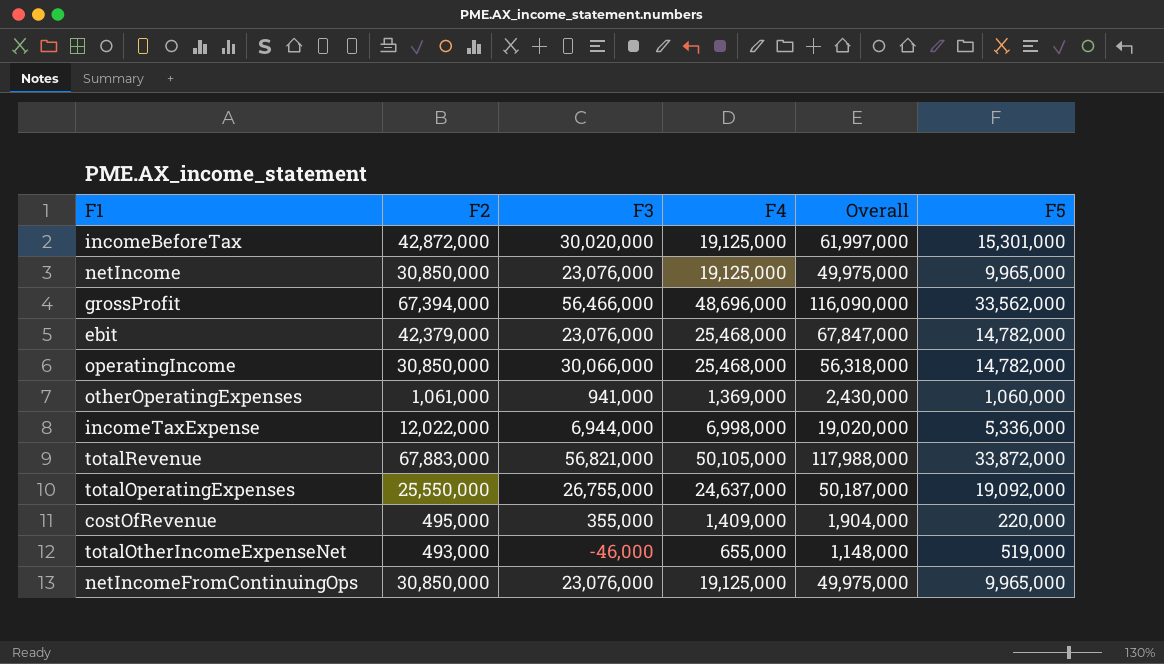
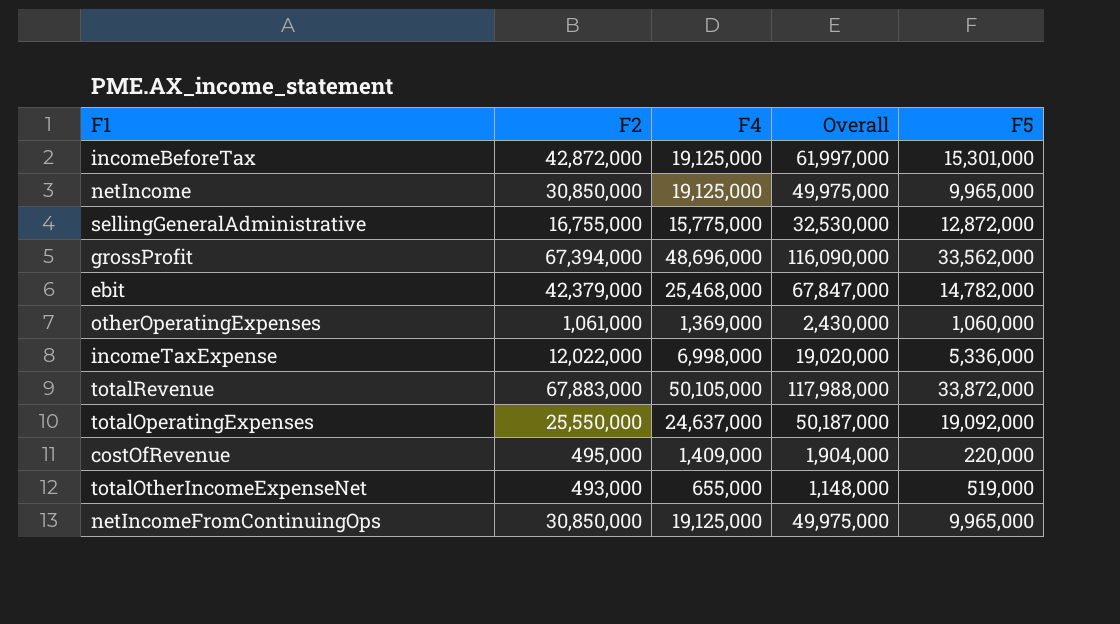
column F3 | position: 3 -> none
row operatingIncome: 30,850,000 | 30,066,000 | 25,468,000 | 56,318,000 | 14,782,000 -> none
row sellingGeneralAdministrative: none -> 16,755,000 | 15,775,000 | 32,530,000 | 12,872,000

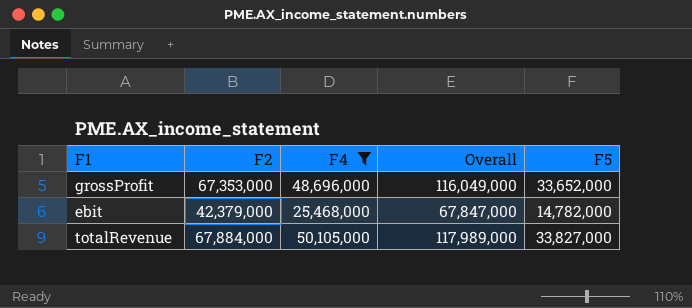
filter: none -> F4 >= 25,468,000
grossProfit | F2: 67,394,000 -> 67,353,000
grossProfit | Overall: 116,090,000 -> 116,049,000
grossProfit | F5: 33,562,000 -> 33,652,000
totalRevenue | F2: 67,883,000 -> 67,884,000
totalRevenue | Overall: 117,988,000 -> 117,989,000
totalRevenue | F5: 33,872,000 -> 33,827,000

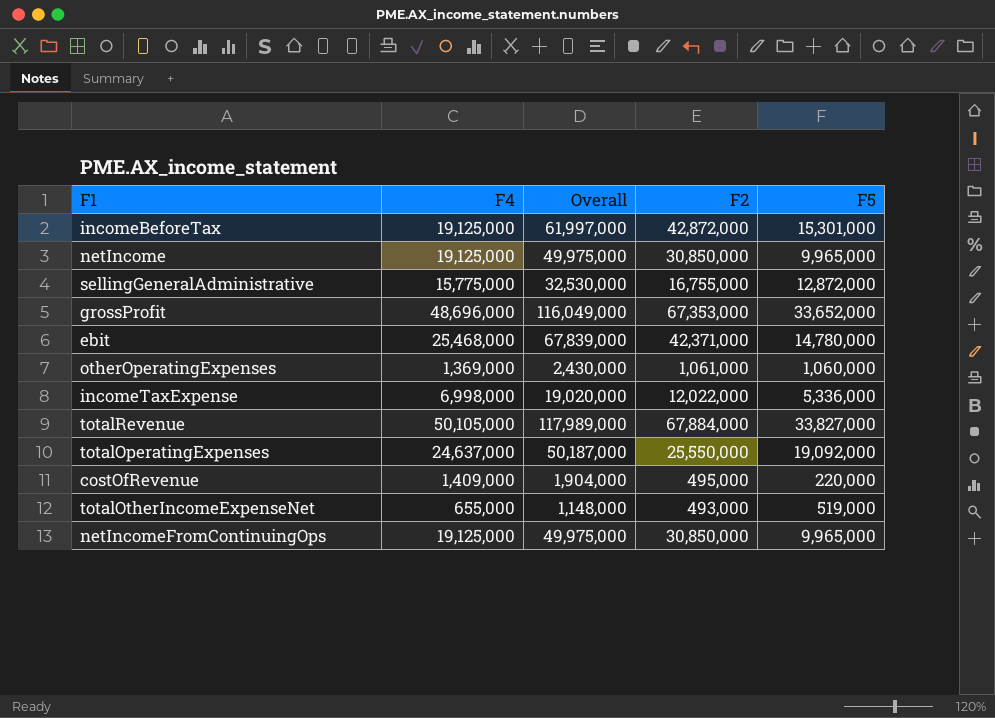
filter: F4 >= 25,468,000 -> none
column F2 | position: 2 -> 4
ebit | Overall: 67,847,000 -> 67,839,000
ebit | F2: 42,379,000 -> 42,371,000
ebit | F5: 14,782,000 -> 14,780,000

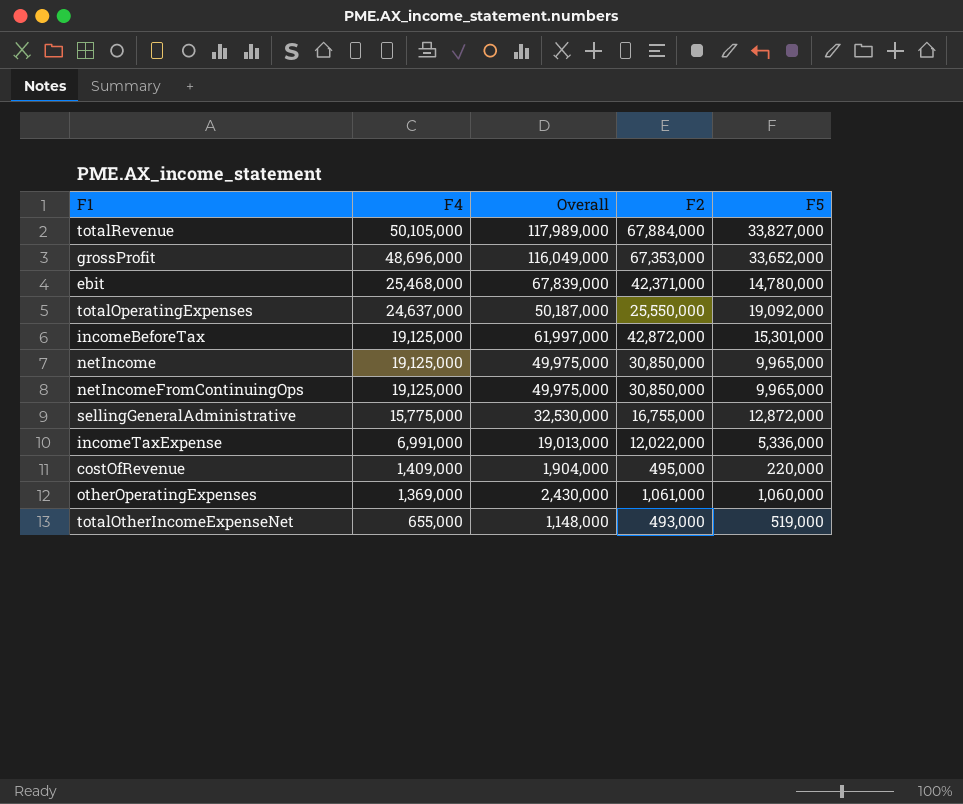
row order: none -> F4 descending
incomeTaxExpense | F4: 6,998,000 -> 6,991,000
incomeTaxExpense | Overall: 19,020,000 -> 19,013,000

